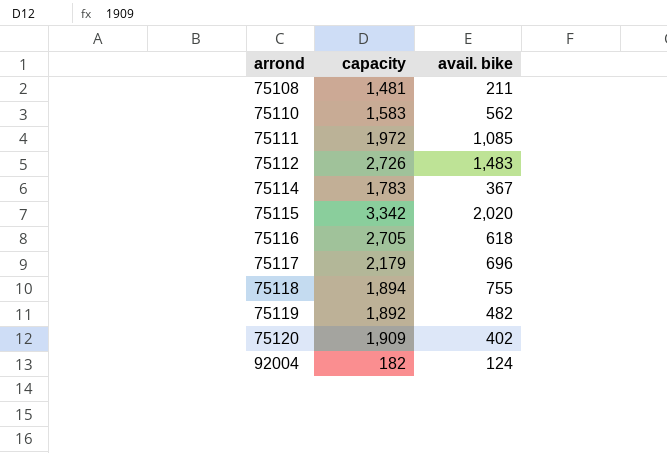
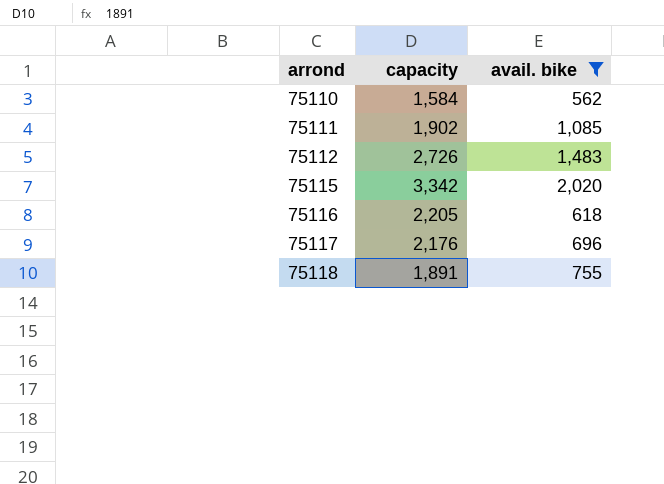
filter: none -> avail. bike >= 562
75110 | capacity: 1,583 -> 1,584
75111 | capacity: 1,972 -> 1,902
75116 | capacity: 2,705 -> 2,205
75117 | capacity: 2,179 -> 2,176
75118 | capacity: 1,894 -> 1,891

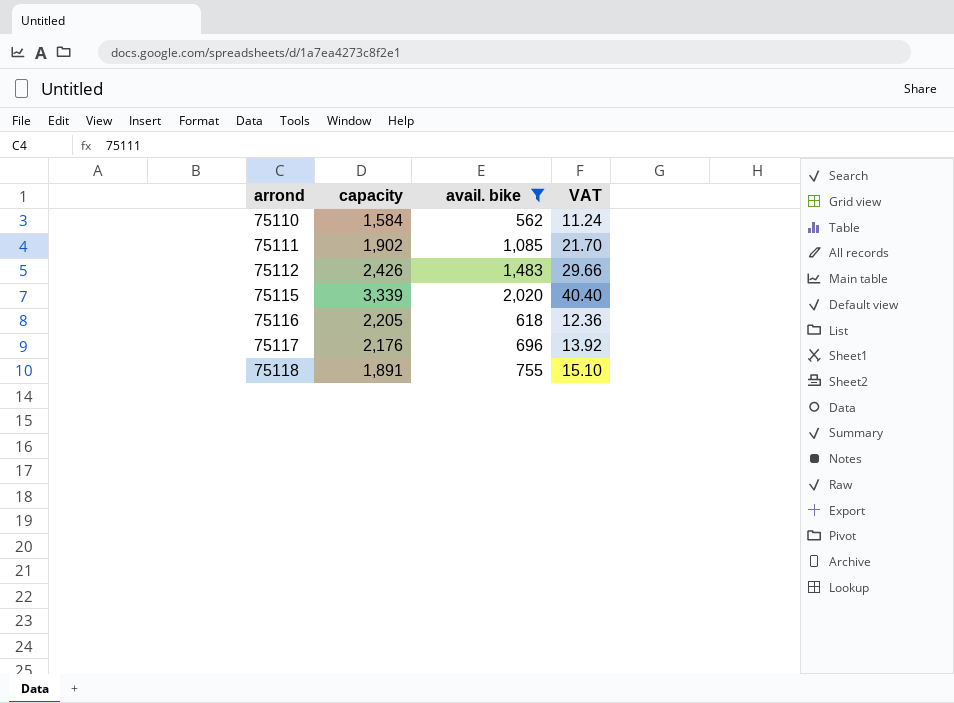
column VAT | formula: none -> [avail. bike] * 0.02
75112 | capacity: 2,726 -> 2,426
75115 | capacity: 3,342 -> 3,339

